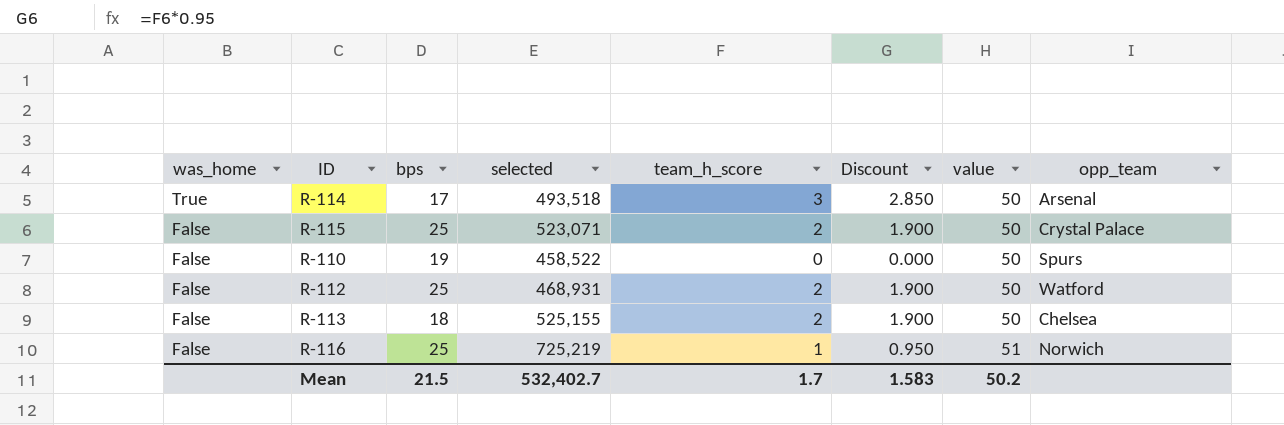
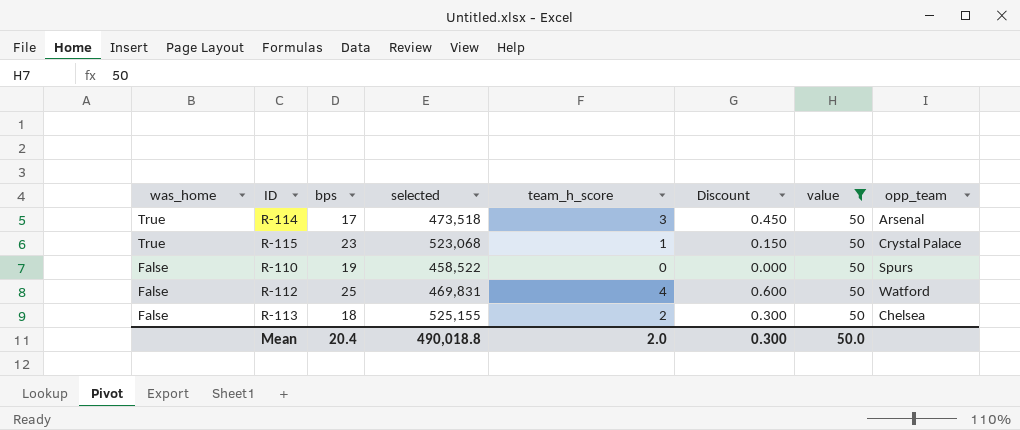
filter: none -> value = 50
column Discount | formula: [team_h_score] * 0.95 -> [team_h_score] * 0.15
R-114 | selected: 493,518 -> 473,518
R-115 | was_home: False -> True
R-115 | bps: 25 -> 23
R-115 | selected: 523,071 -> 523,068
R-115 | team_h_score: 2 -> 1
R-112 | selected: 468,931 -> 469,831
R-112 | team_h_score: 2 -> 4
Mean | bps: 21.5 -> 20.4
Mean | selected: 532,402.7 -> 490,018.8
Mean | team_h_score: 1.7 -> 2.0
Mean | Discount: 1.583 -> 0.300
Mean | value: 50.2 -> 50.0

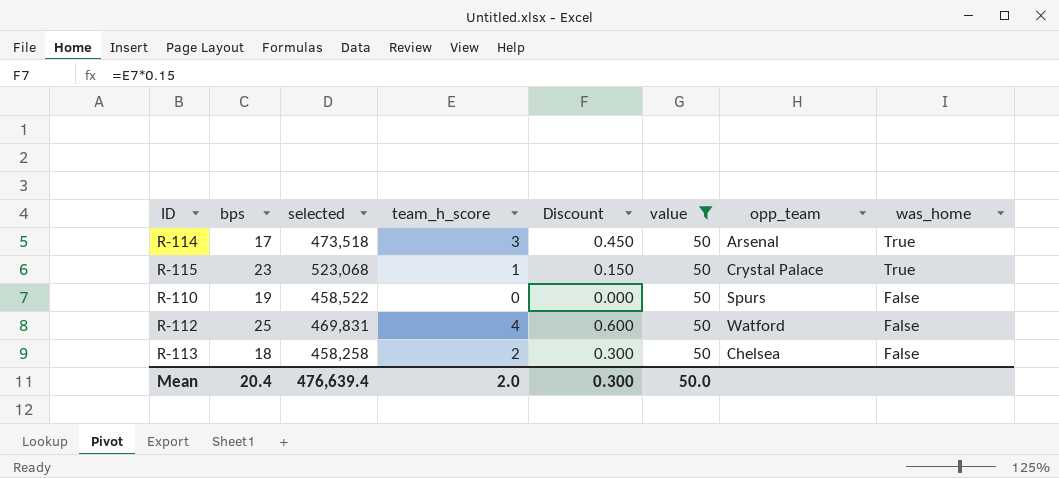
column was_home | position: 1 -> 8
R-113 | selected: 525,155 -> 458,258
Mean | selected: 490,018.8 -> 476,639.4

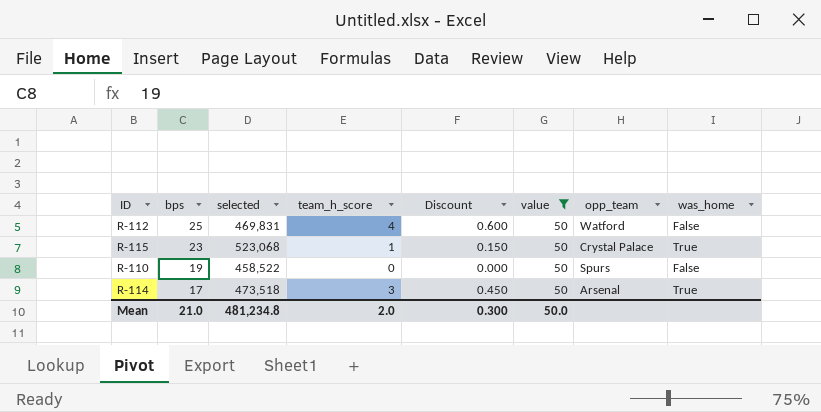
row order: was_home descending -> bps descending
row R-113: 18 | 458,258 | 2 | 0.300 | 50 | Chelsea | False -> none
Mean | bps: 20.4 -> 21.0
Mean | selected: 476,639.4 -> 481,234.8

